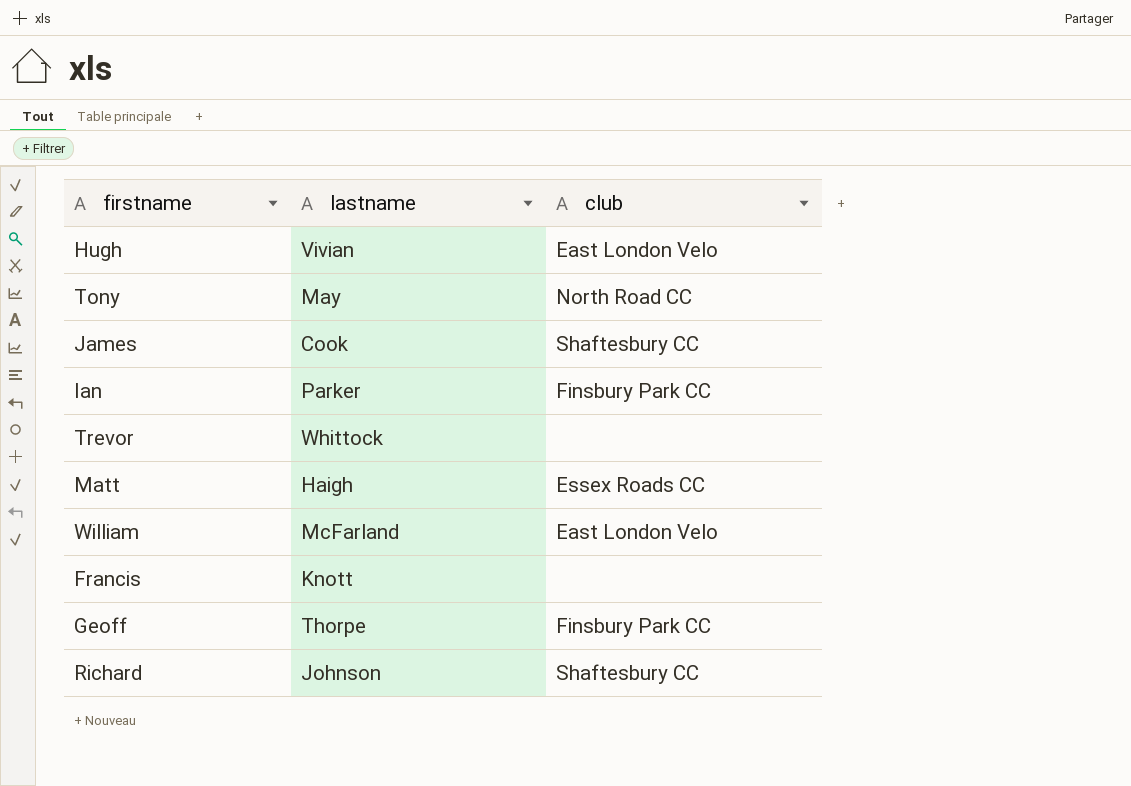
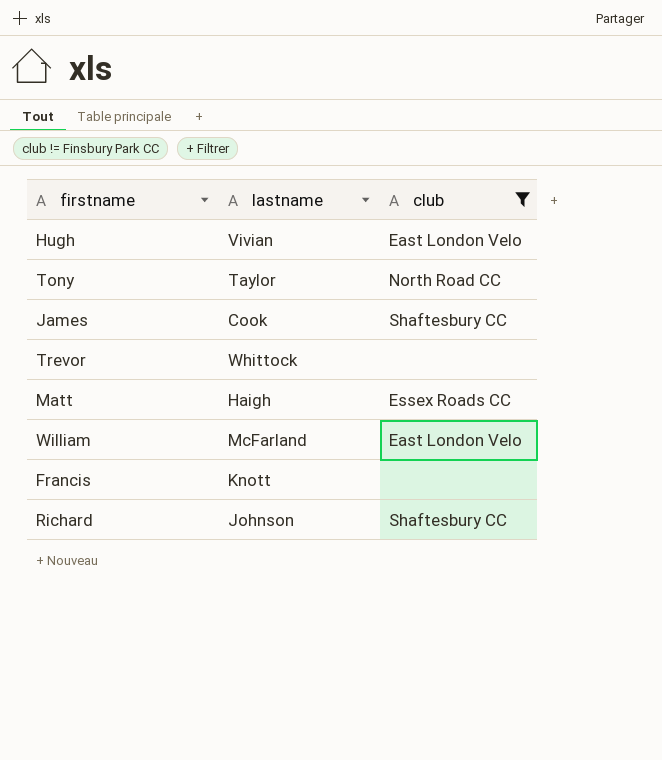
filter: none -> club != Finsbury Park CC
Tony | lastname: May -> Taylor

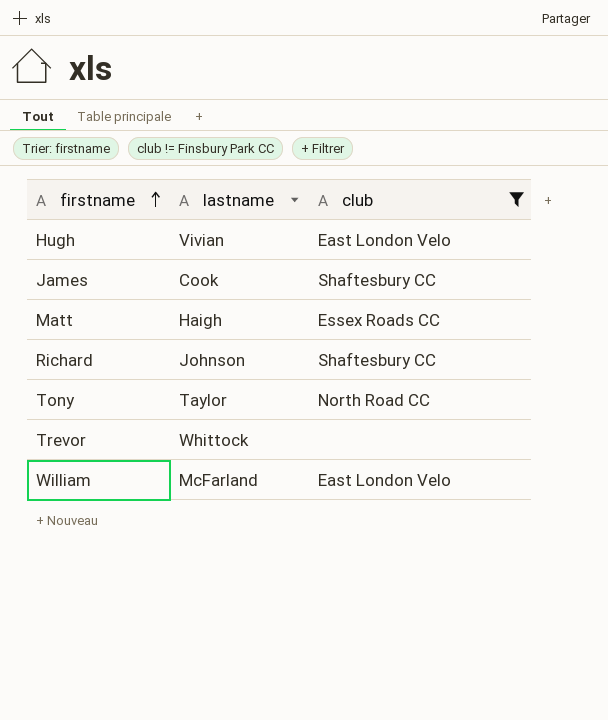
row order: none -> firstname ascending
row Francis: Knott | none -> none

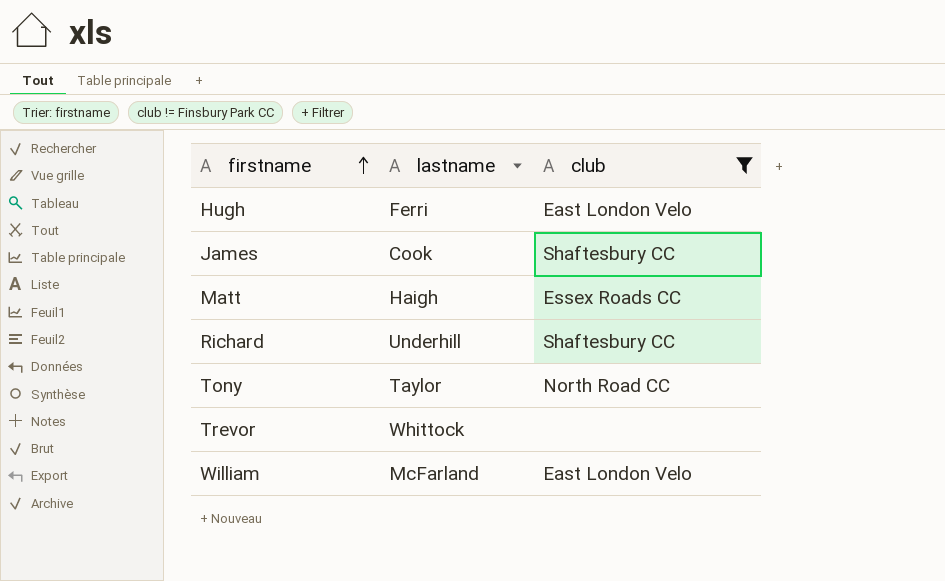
Hugh | lastname: Vivian -> Ferri
Richard | lastname: Johnson -> Underhill

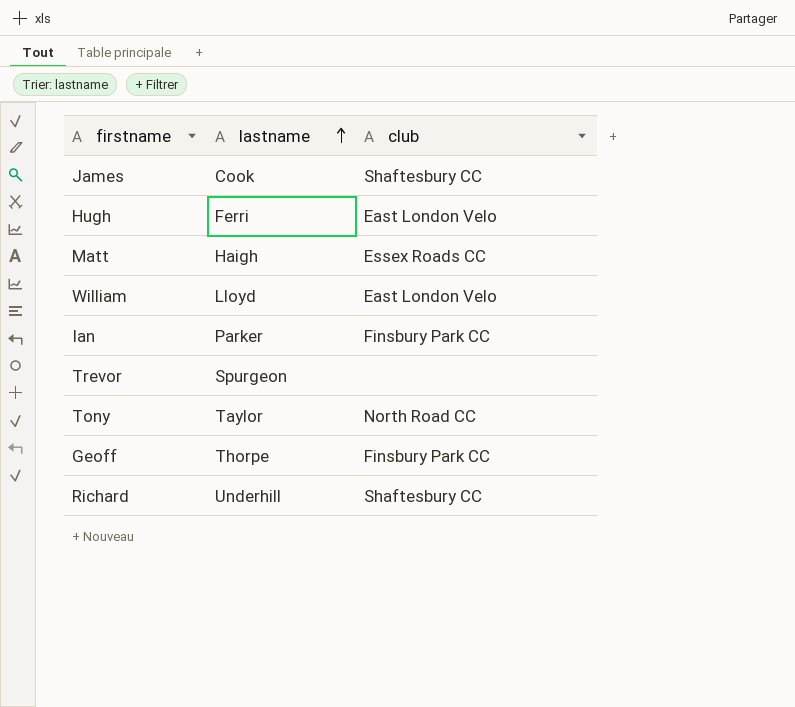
filter: club != Finsbury Park CC -> none
row order: firstname ascending -> lastname ascending
William | lastname: McFarland -> Lloyd
Trevor | lastname: Whittock -> Spurgeon

